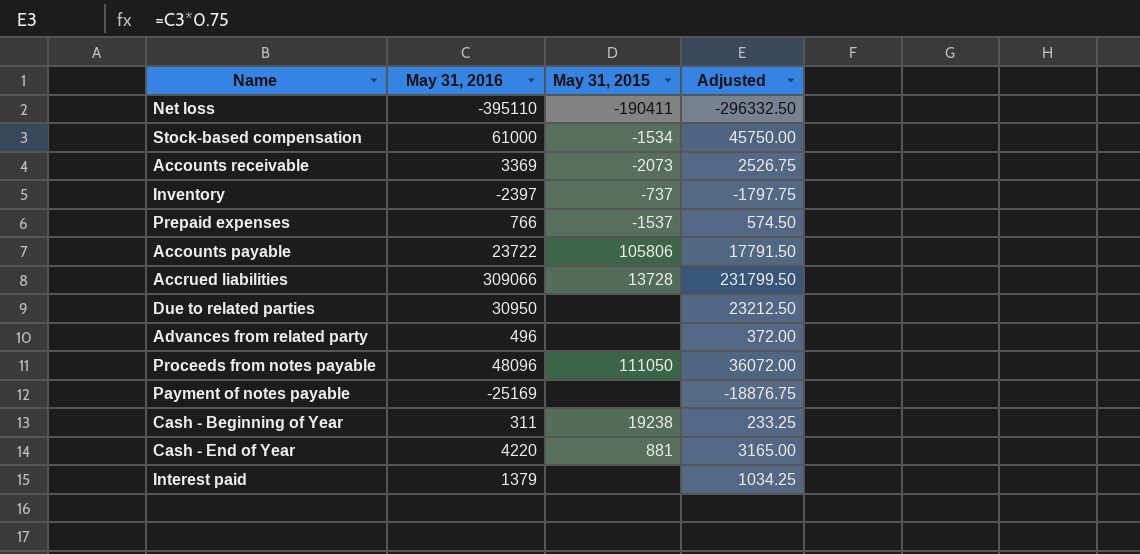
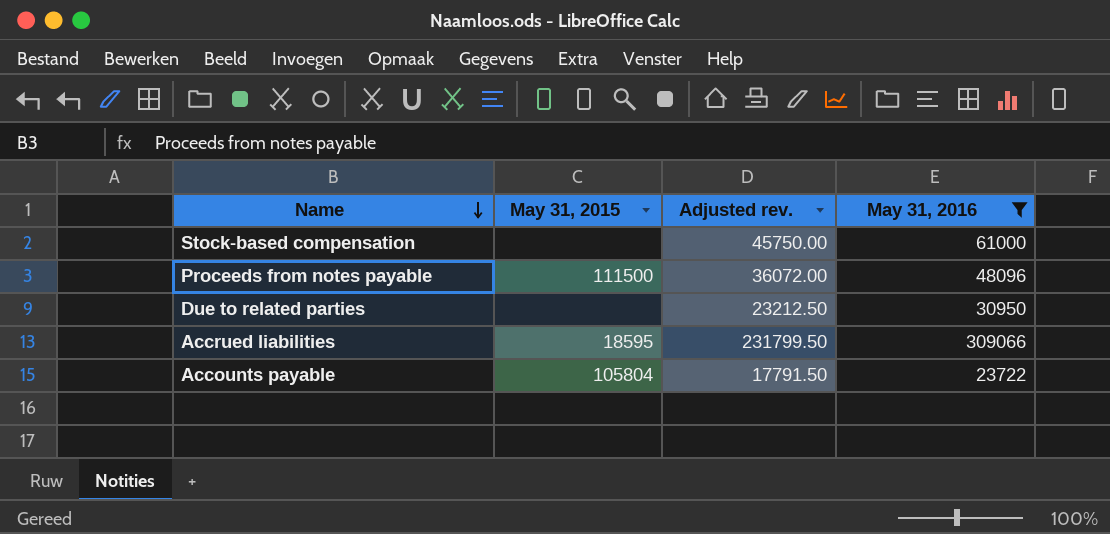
filter: none -> May 31, 2016 >= 23722
row order: none -> Name descending
column name: Adjusted -> Adjusted rev.
column May 31, 2016 | position: 2 -> 4
Stock-based compensation | May 31, 2015: -1534 -> none
Proceeds from notes payable | May 31, 2015: 111050 -> 111500
Accrued liabilities | May 31, 2015: 13728 -> 18595
Accounts payable | May 31, 2015: 105806 -> 105804

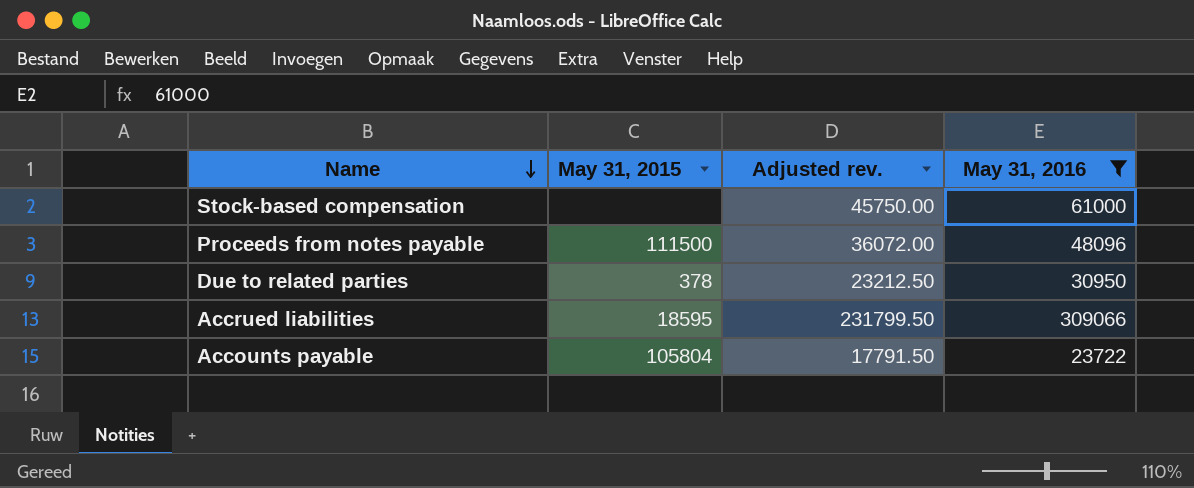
Due to related parties | May 31, 2015: none -> 378

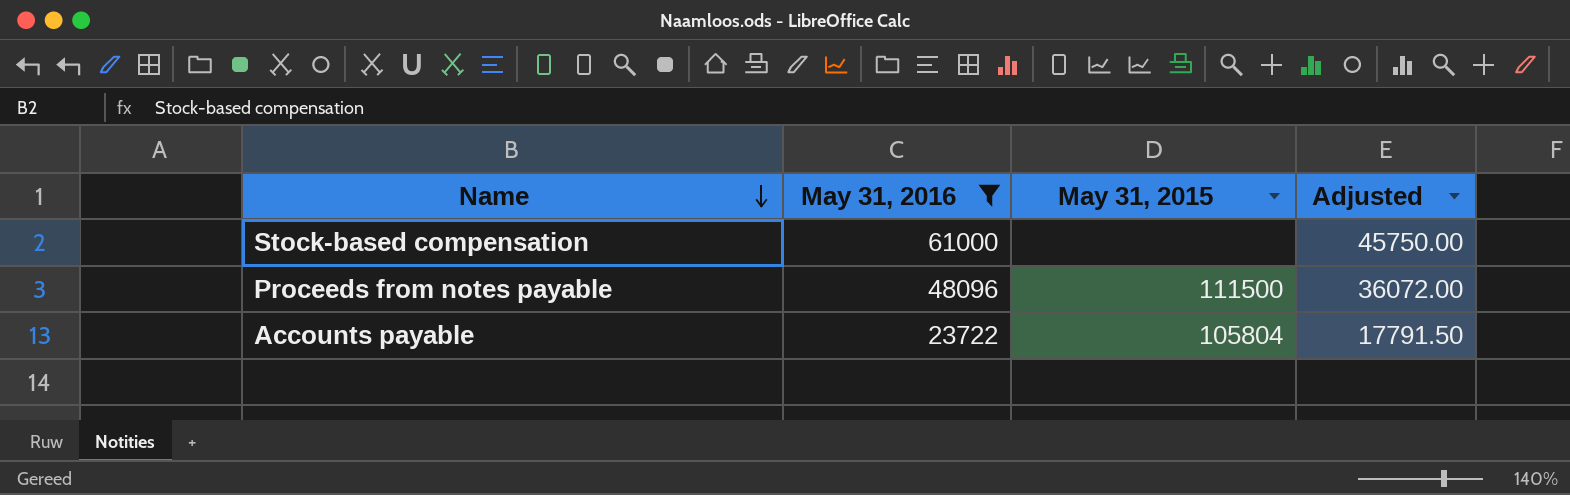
column May 31, 2016 | position: 4 -> 2
column name: Adjusted rev. -> Adjusted
row Due to related parties: 378 | 23212.50 | 30950 -> none
row Accrued liabilities: 18595 | 231799.50 | 309066 -> none

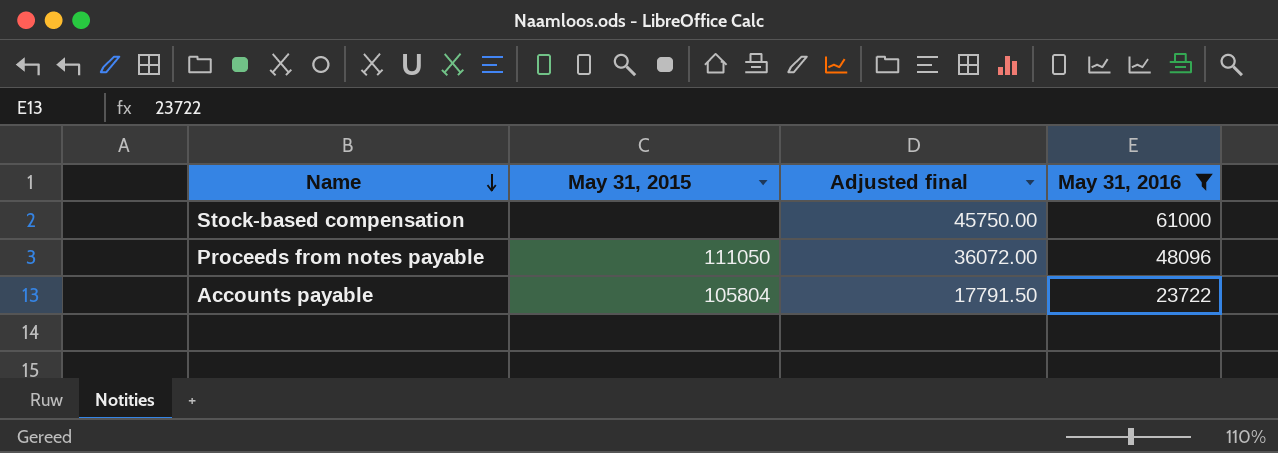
column name: Adjusted -> Adjusted final
column May 31, 2016 | position: 2 -> 4
Proceeds from notes payable | May 31, 2015: 111500 -> 111050

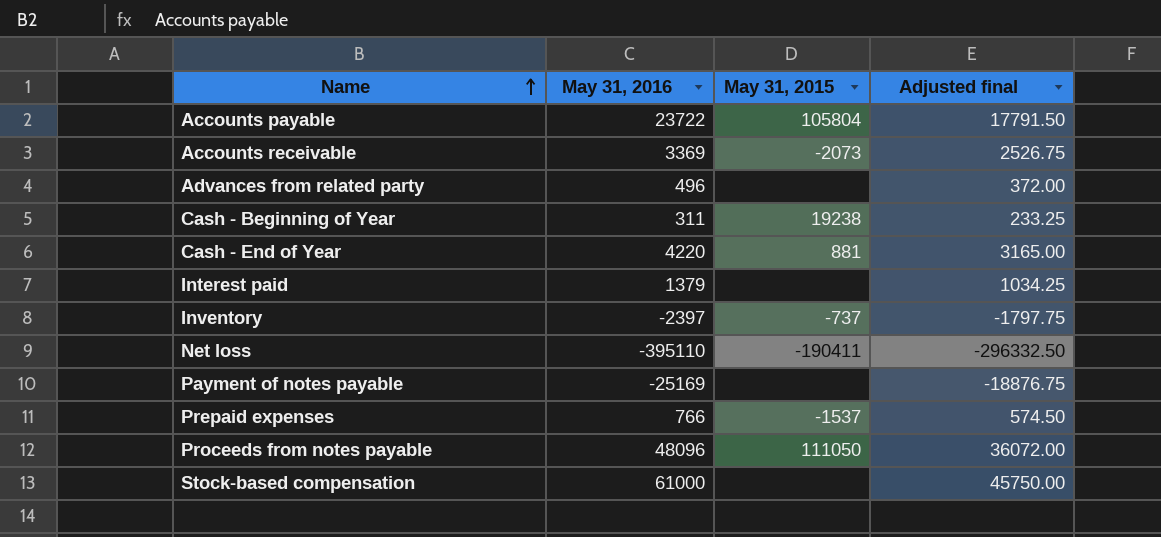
filter: May 31, 2016 >= 23722 -> none
row order: Name descending -> Name ascending
column May 31, 2016 | position: 4 -> 2

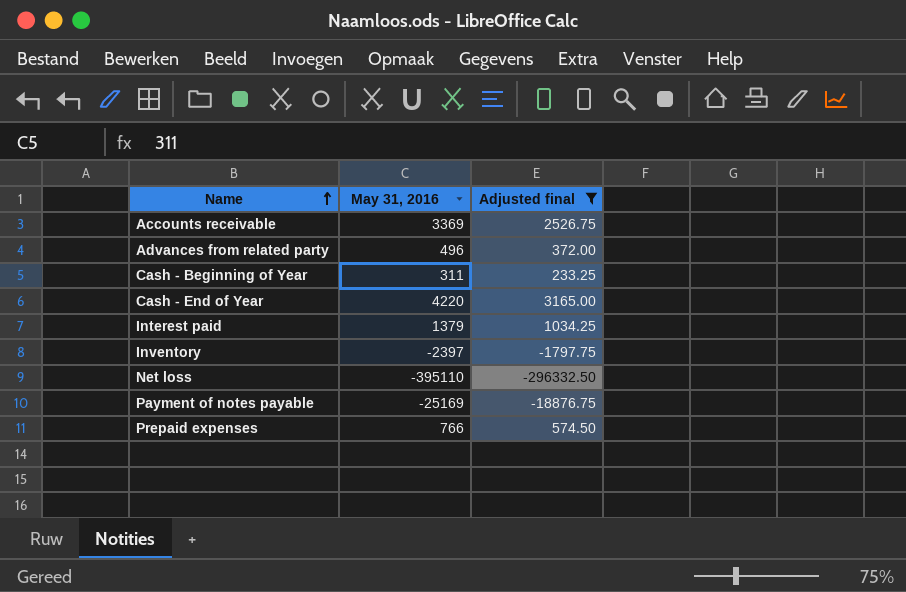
filter: none -> Adjusted final <= 3165.00
column May 31, 2015 | position: 3 -> none

